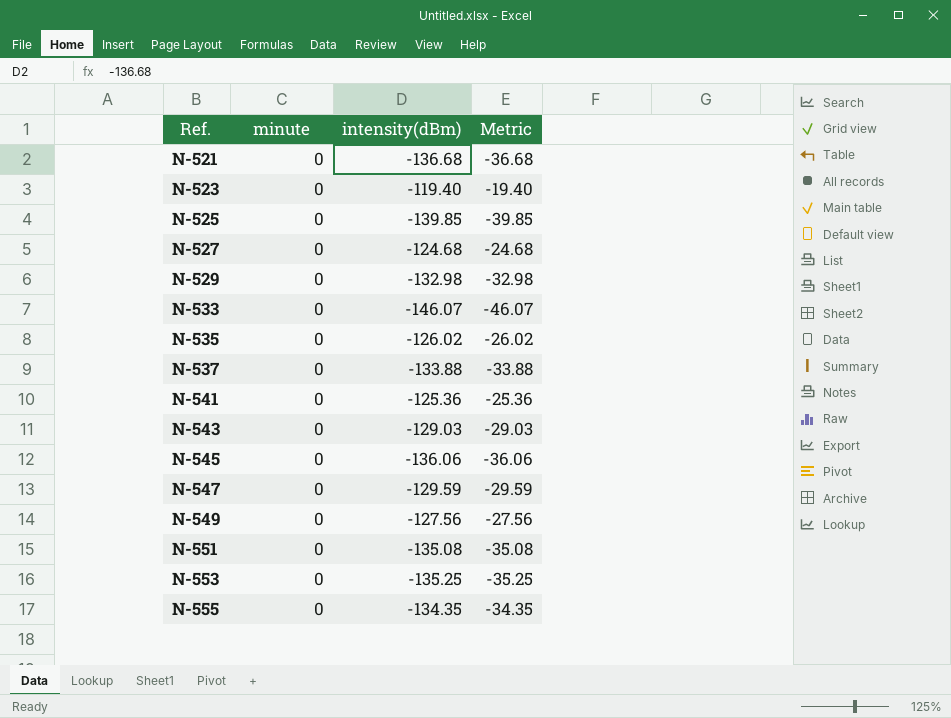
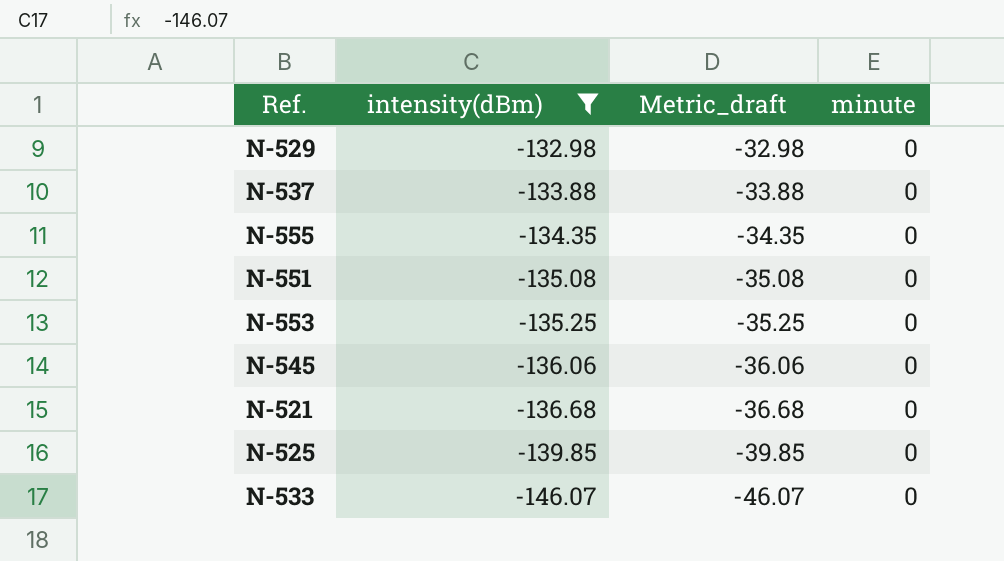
filter: none -> intensity(dBm) <= -132.98
row order: Ref. ascending -> intensity(dBm) descending
column name: Metric -> Metric_draft
column minute | position: 2 -> 4

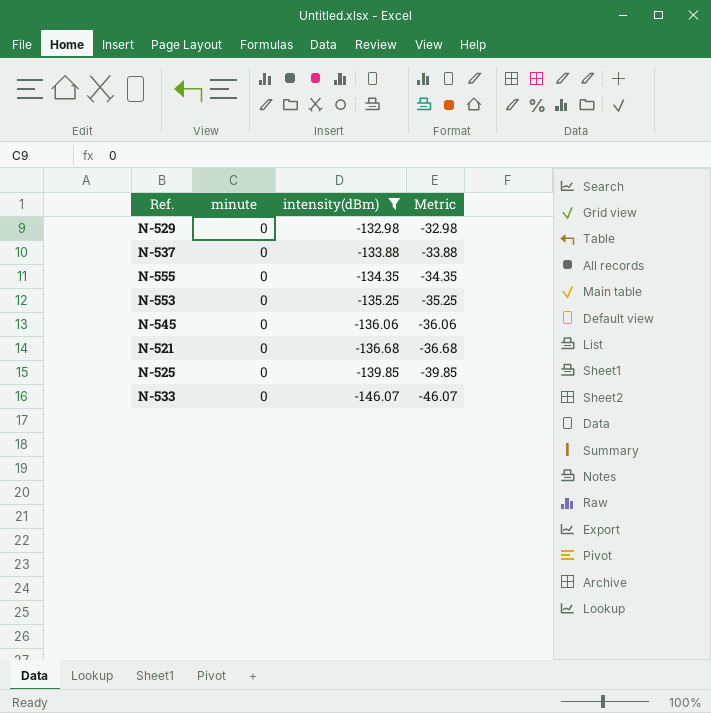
column minute | position: 4 -> 2
column name: Metric_draft -> Metric
row N-551: -135.08 | -35.08 | 0 -> none

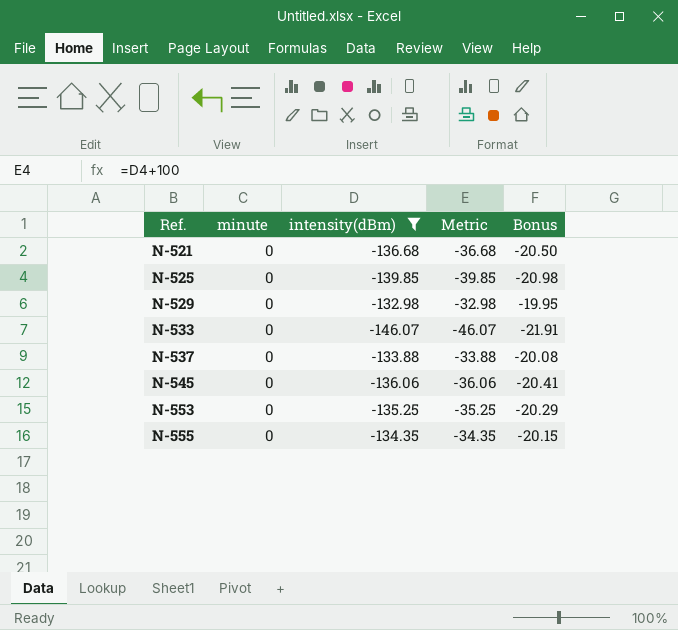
row order: intensity(dBm) descending -> Ref. ascending
column Bonus | formula: none -> [intensity(dBm)] * 0.15

